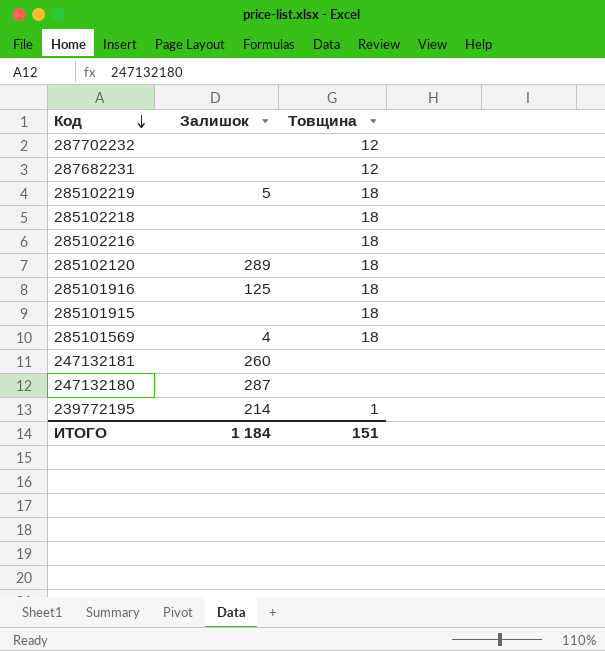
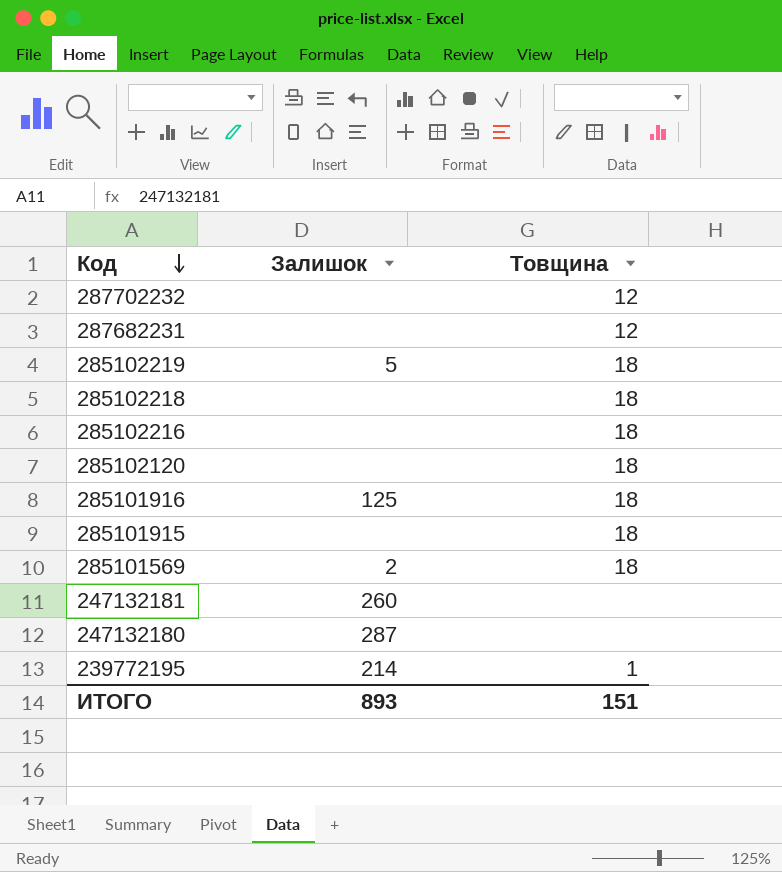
285102120 | Залишок: 289 -> none
285101569 | Залишок: 4 -> 2
ИТОГО | Залишок: 1 184 -> 893

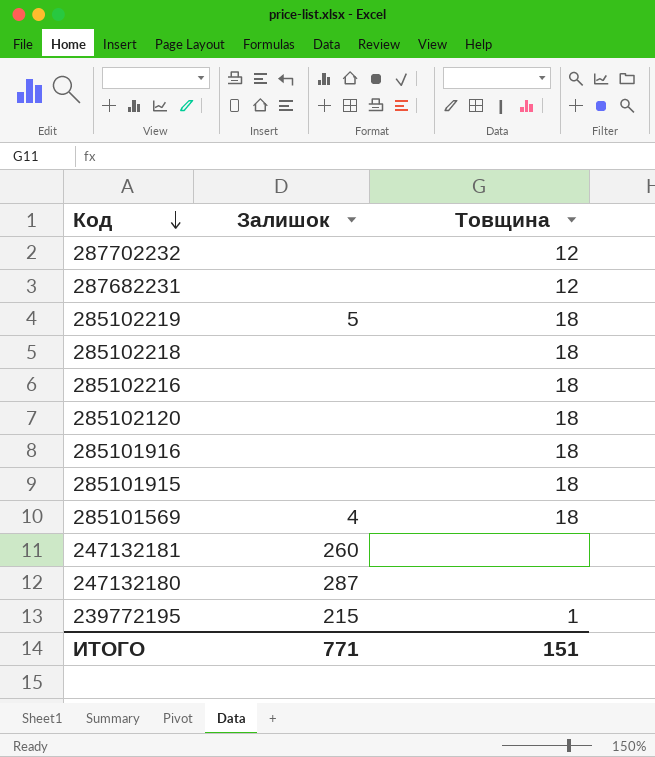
285101916 | Залишок: 125 -> none
285101569 | Залишок: 2 -> 4
239772195 | Залишок: 214 -> 215
ИТОГО | Залишок: 893 -> 771

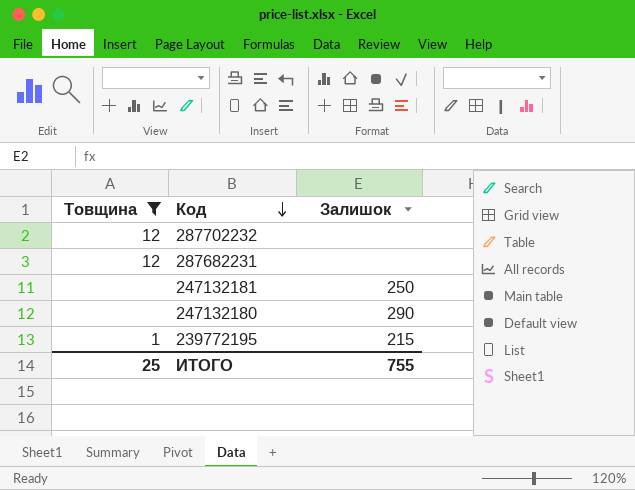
filter: none -> Товщина != 18
column Товщина | position: 3 -> 1
247132181 | Залишок: 260 -> 250
247132180 | Залишок: 287 -> 290
ИТОГО | Товщина: 151 -> 25
ИТОГО | Залишок: 771 -> 755

